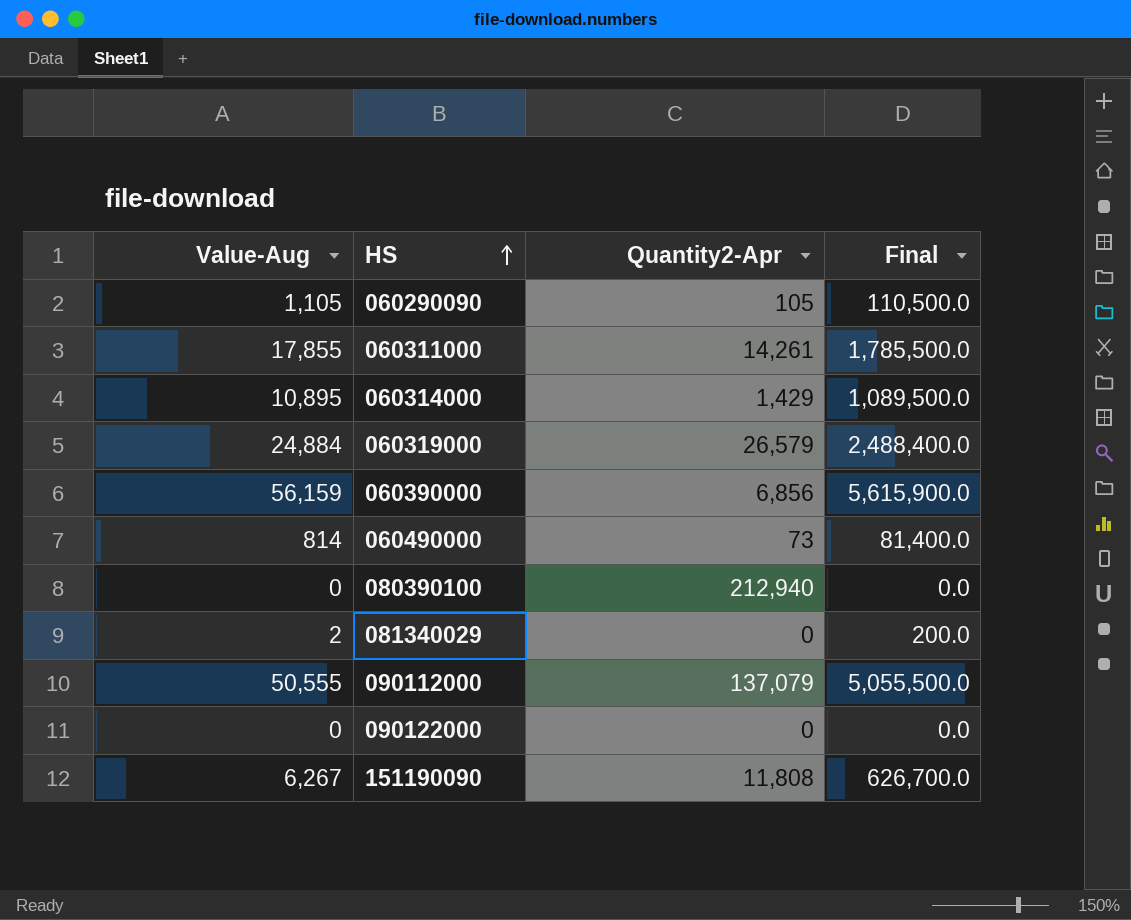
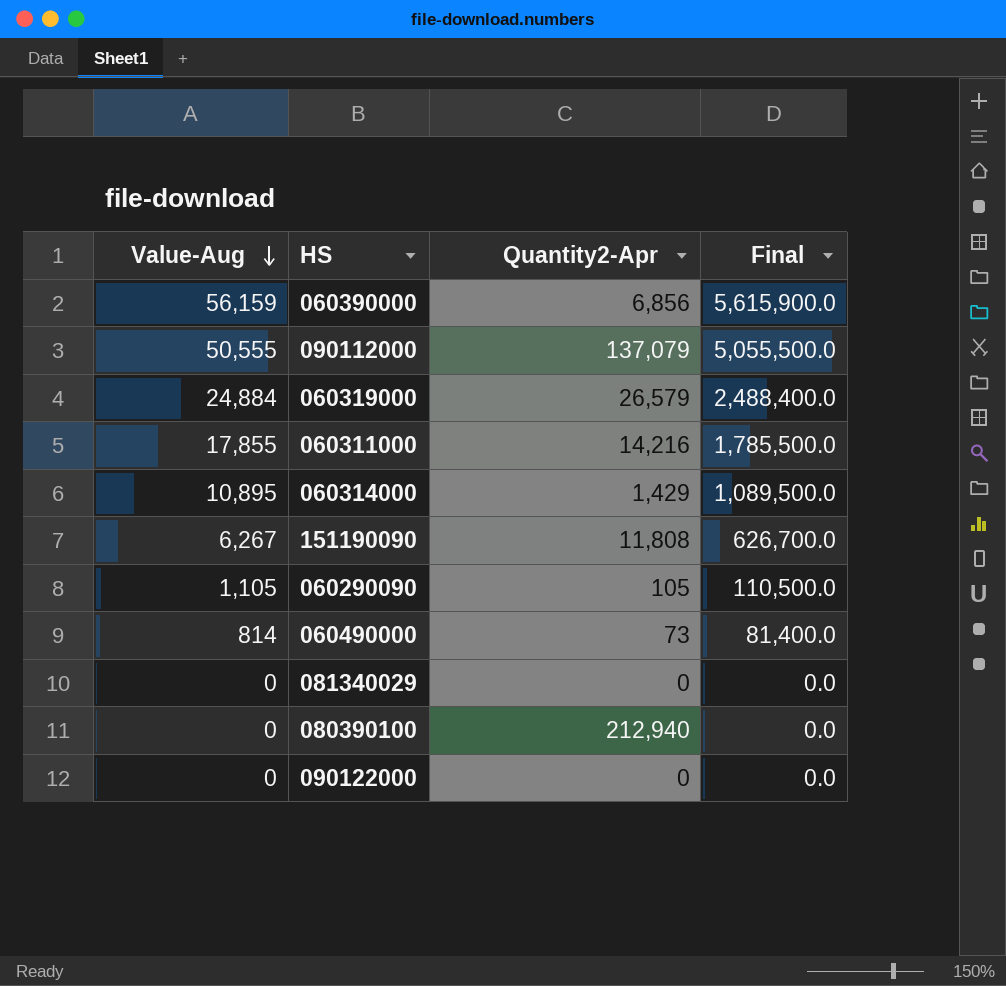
row order: HS ascending -> Value-Aug descending
060311000 | Quantity2-Apr: 14,261 -> 14,216
081340029 | Value-Aug: 2 -> 0
081340029 | Final: 200.0 -> 0.0

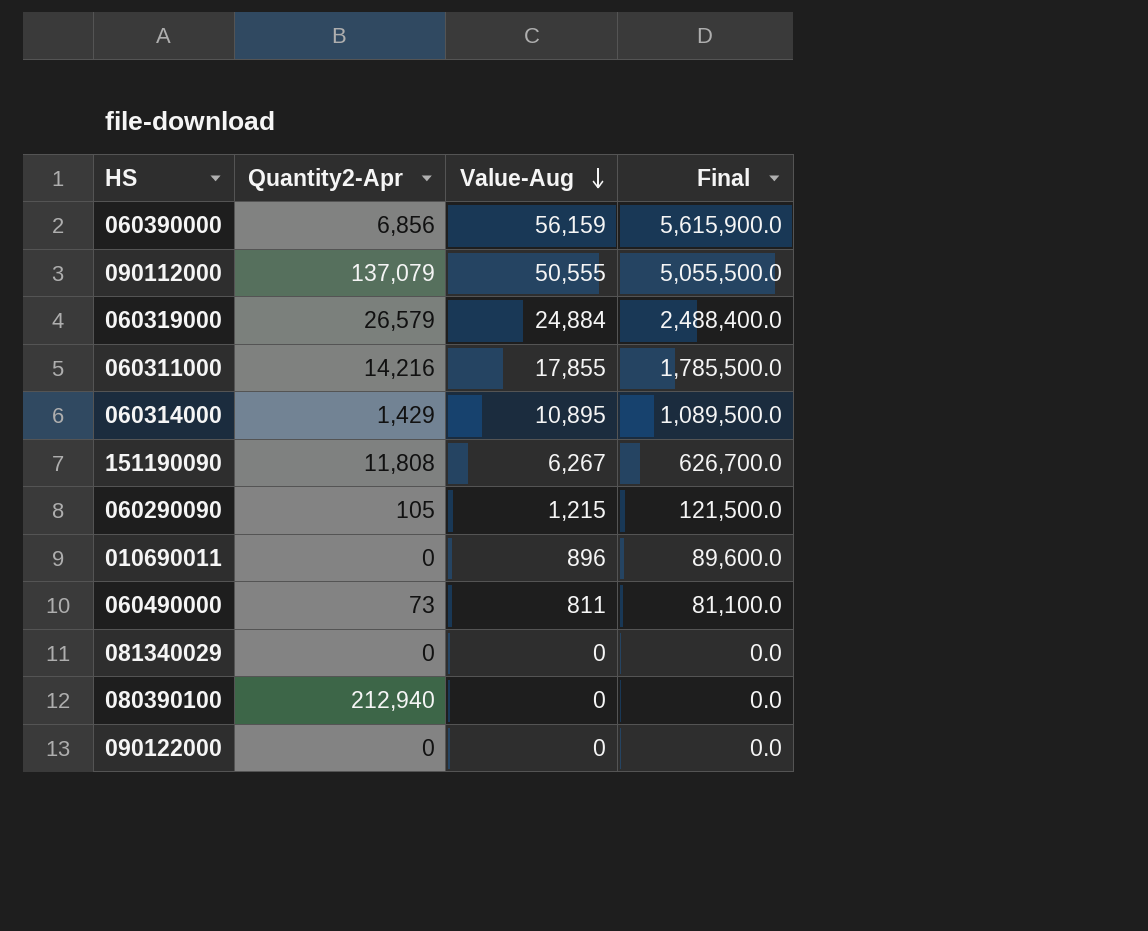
column Value-Aug | position: 1 -> 3
060290090 | Value-Aug: 1,105 -> 1,215
060290090 | Final: 110,500.0 -> 121,500.0
row 010690011: none -> 0 | 896 | 89,600.0
060490000 | Value-Aug: 814 -> 811
060490000 | Final: 81,400.0 -> 81,100.0

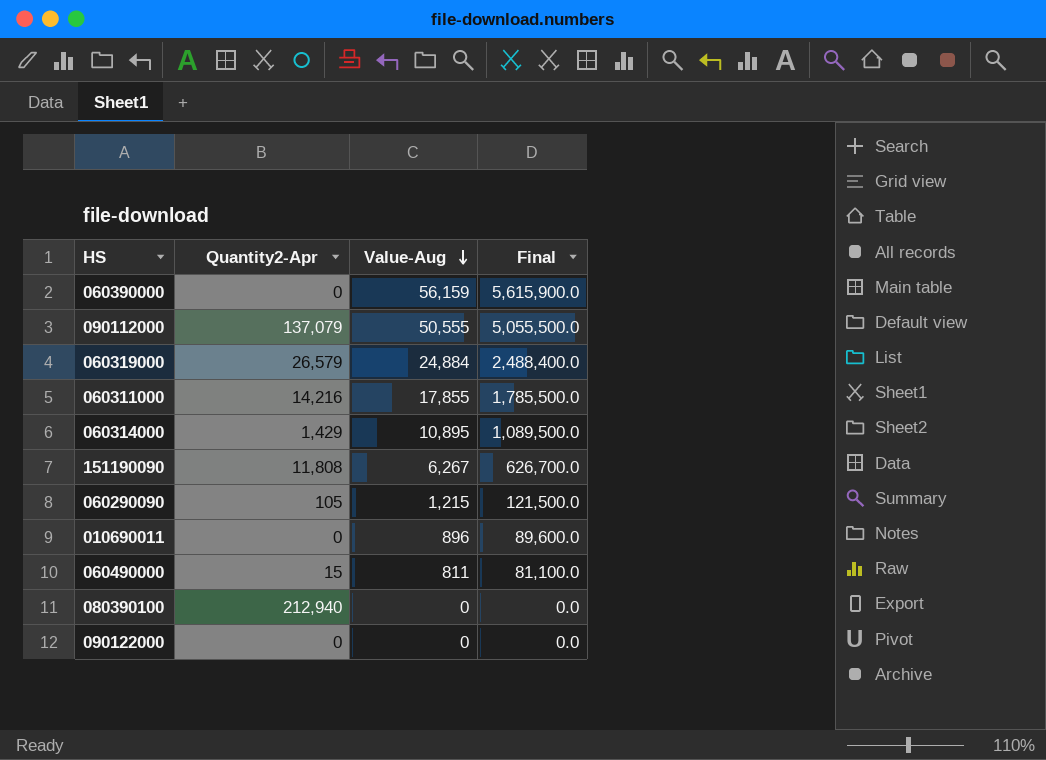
row 081340029: 0 | 0 | 0.0 -> none
060390000 | Quantity2-Apr: 6,856 -> 0
060490000 | Quantity2-Apr: 73 -> 15

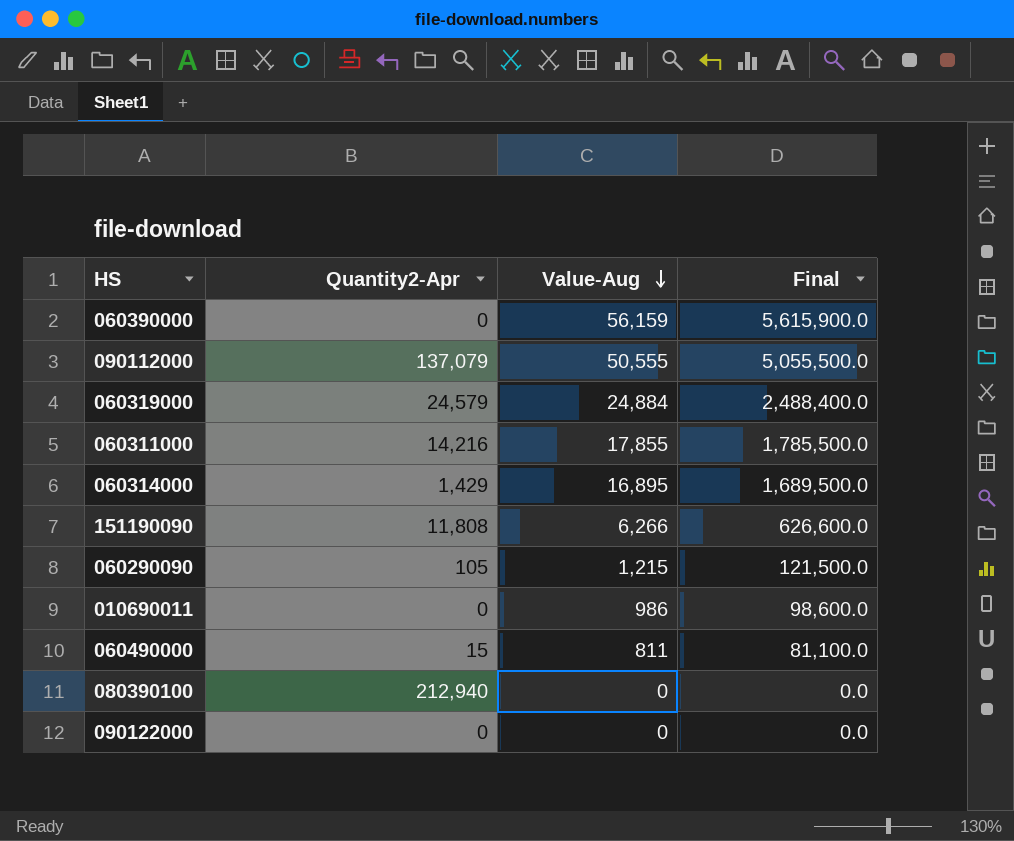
060319000 | Quantity2-Apr: 26,579 -> 24,579
060314000 | Value-Aug: 10,895 -> 16,895
060314000 | Final: 1,089,500.0 -> 1,689,500.0
151190090 | Value-Aug: 6,267 -> 6,266
151190090 | Final: 626,700.0 -> 626,600.0
010690011 | Value-Aug: 896 -> 986
010690011 | Final: 89,600.0 -> 98,600.0

